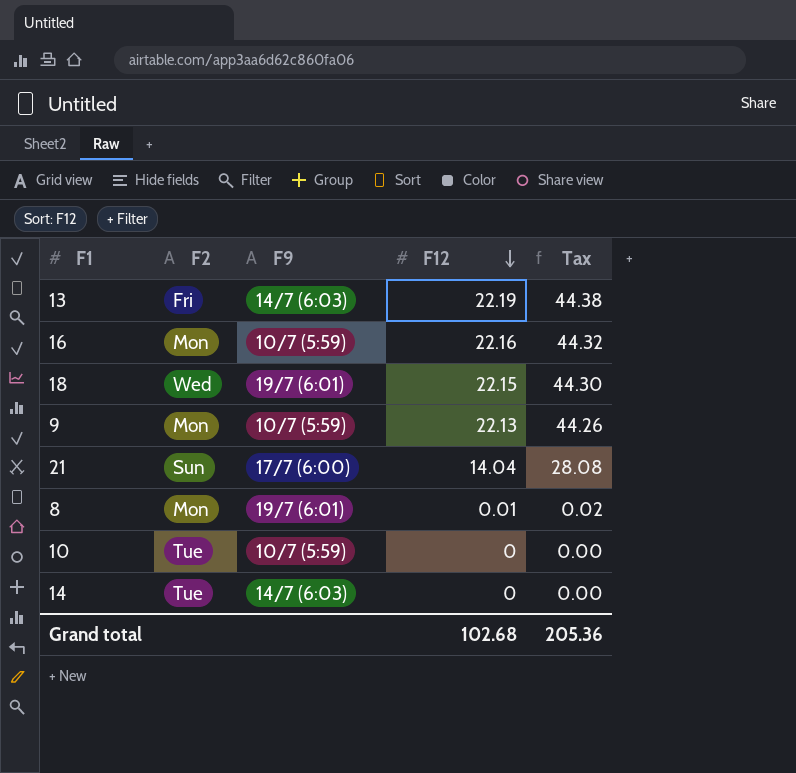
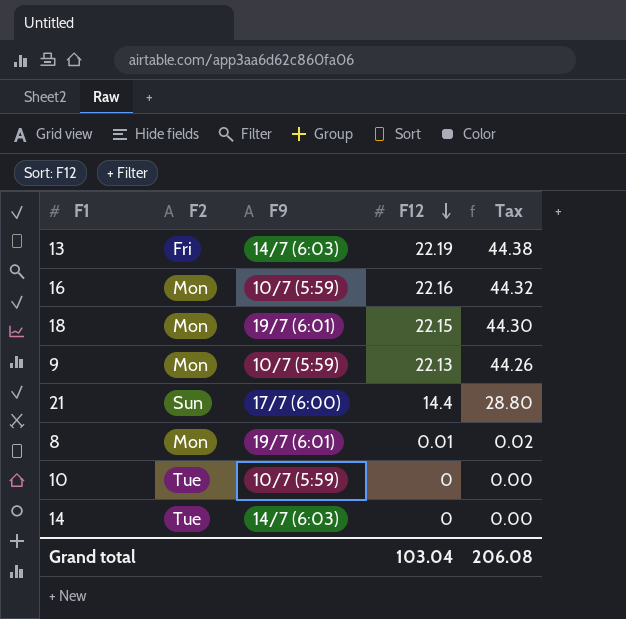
18 | F2: Wed -> Mon
21 | F12: 14.04 -> 14.4
21 | Tax: 28.08 -> 28.80
Grand total | F12: 102.68 -> 103.04
Grand total | Tax: 205.36 -> 206.08

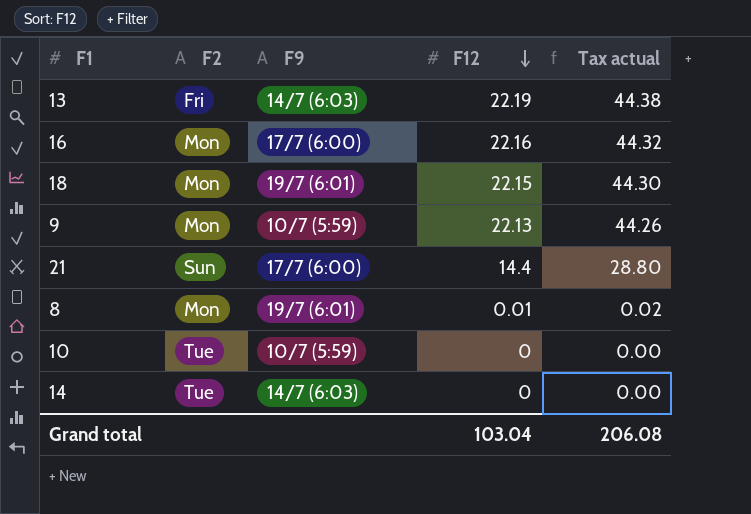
column name: Tax -> Tax actual
16 | F9: 10/7 (5:59) -> 17/7 (6:00)

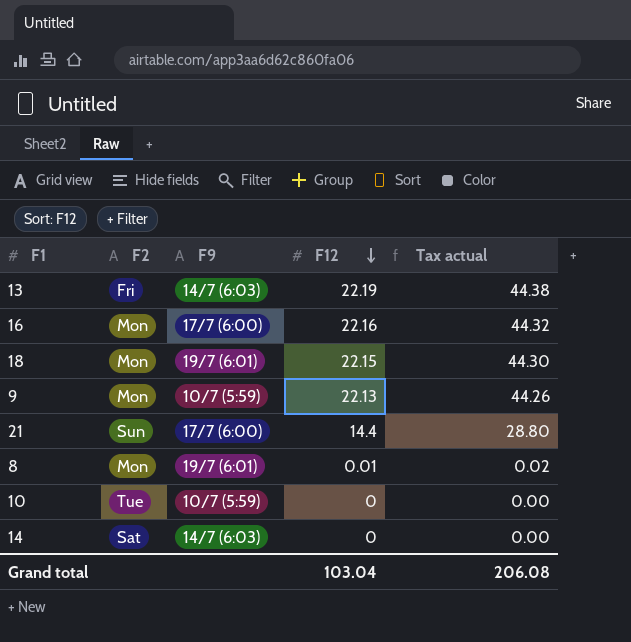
14 | F2: Tue -> Sat

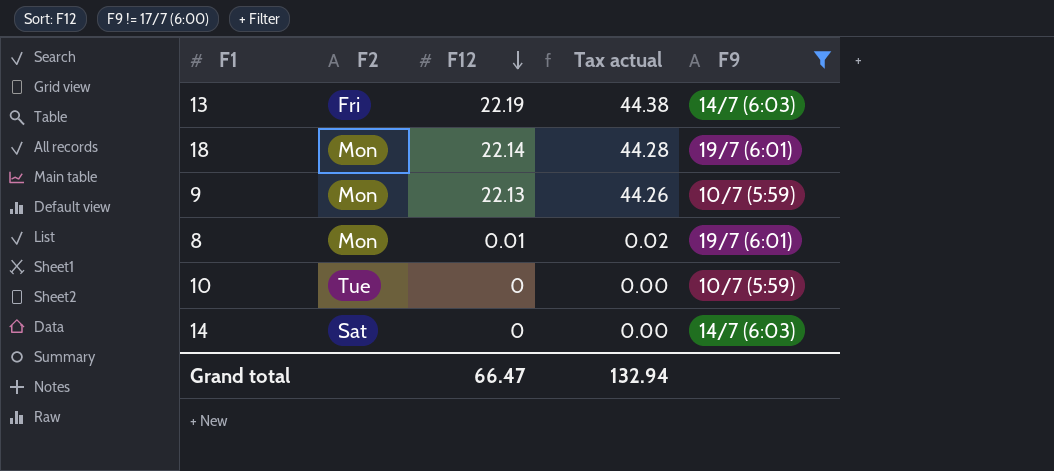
filter: none -> F9 != 17/7 (6:00)
column F9 | position: 3 -> 5
18 | F12: 22.15 -> 22.14
18 | Tax actual: 44.30 -> 44.28
Grand total | F12: 103.04 -> 66.47
Grand total | Tax actual: 206.08 -> 132.94

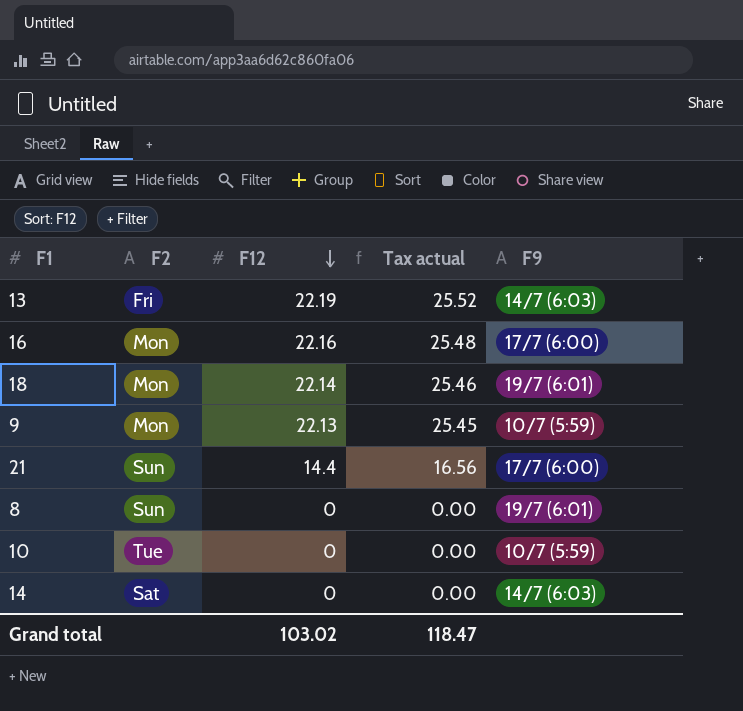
filter: F9 != 17/7 (6:00) -> none
column Tax actual | formula: [F12] * 2 -> [F12] * 1.15
8 | F2: Mon -> Sun
8 | F12: 0.01 -> 0
Grand total | F12: 66.47 -> 103.02
Grand total | Tax actual: 132.94 -> 118.47

